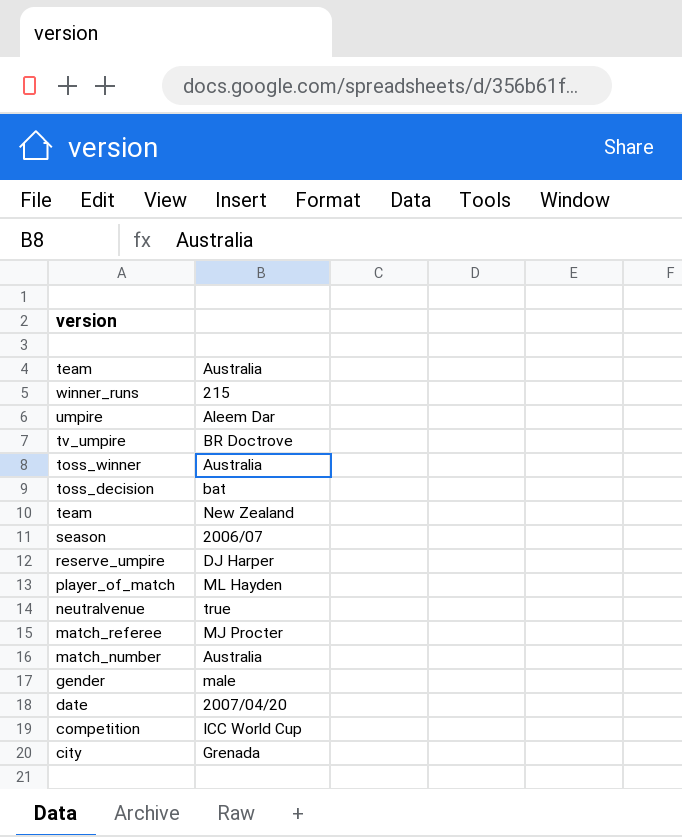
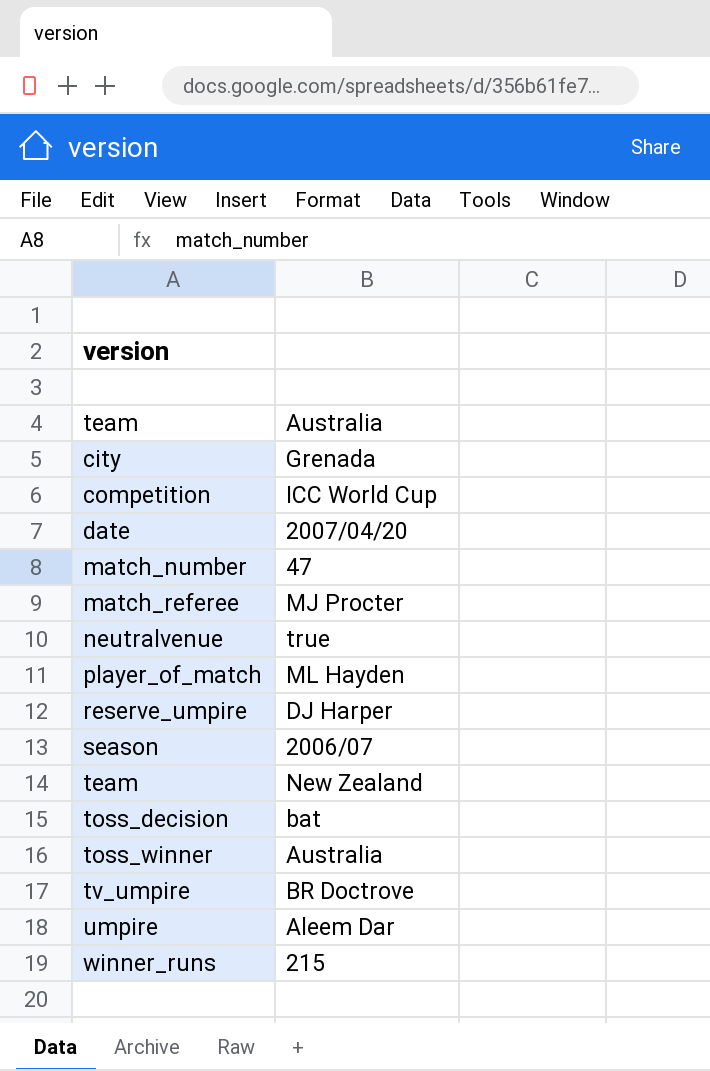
row order: team descending -> team ascending
row gender: male -> none
match_number | Australia: Australia -> 47

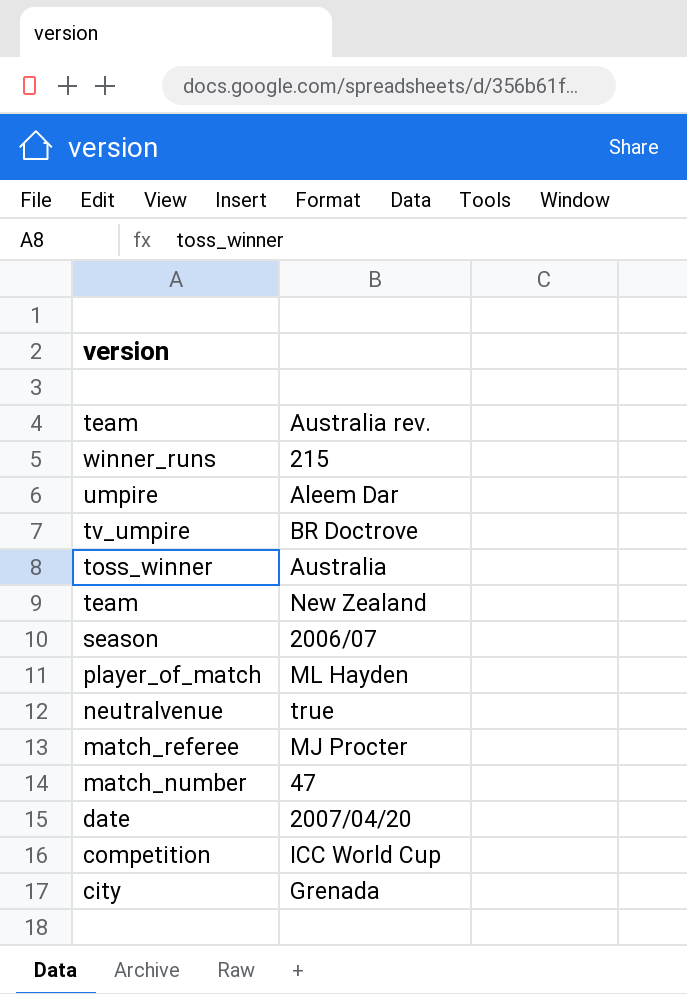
row order: team ascending -> team descending
column name: Australia -> Australia rev.
row reserve_umpire: DJ Harper -> none
row toss_decision: bat -> none

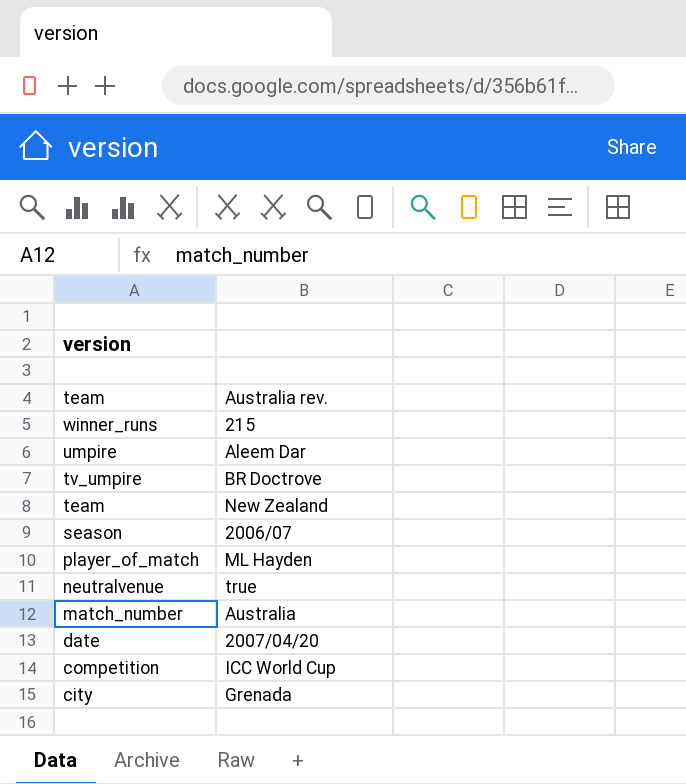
row toss_winner: Australia -> none
row match_referee: MJ Procter -> none
match_number | Australia rev.: 47 -> Australia

